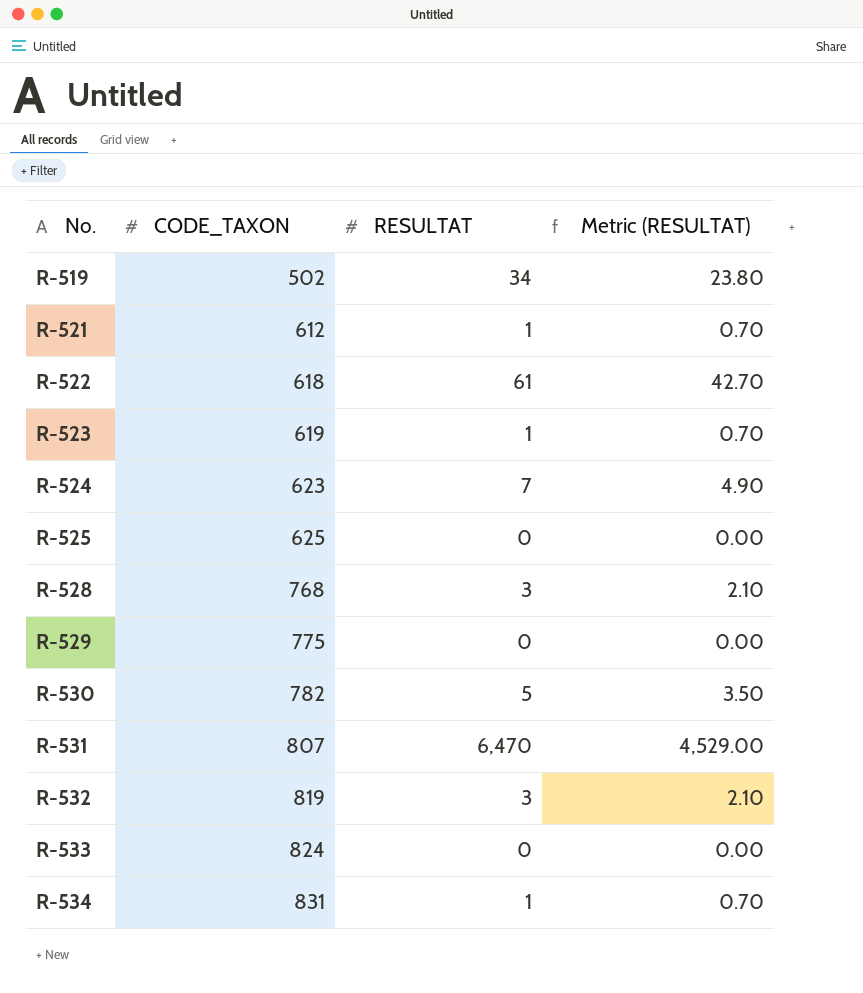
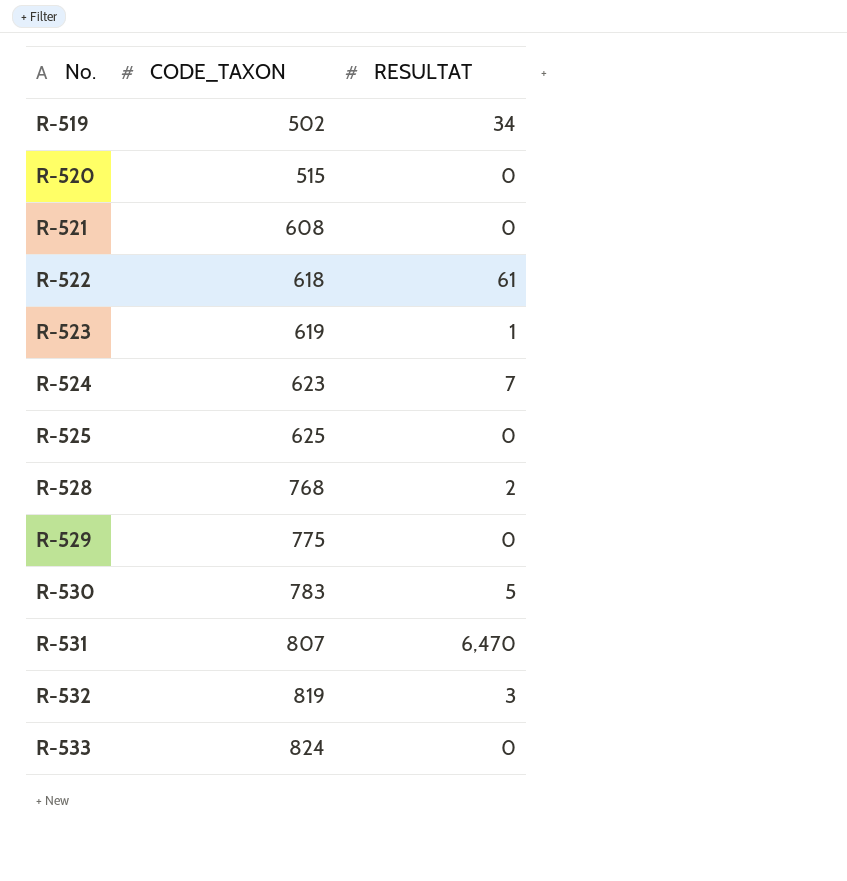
column Metric (RESULTAT) | formula: [RESULTAT] * 0.7 -> none
row R-534: 831 | 1 | 0.70 -> none
row R-520: none -> 515 | 0
R-521 | CODE_TAXON: 612 -> 608
R-521 | RESULTAT: 1 -> 0
R-528 | RESULTAT: 3 -> 2
R-530 | CODE_TAXON: 782 -> 783

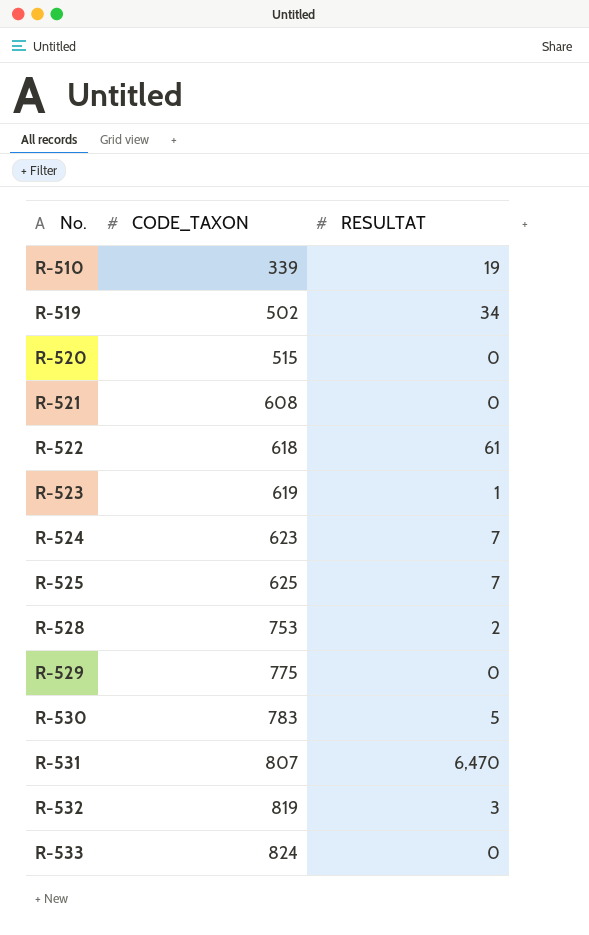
row R-510: none -> 339 | 19
R-525 | RESULTAT: 0 -> 7
R-528 | CODE_TAXON: 768 -> 753

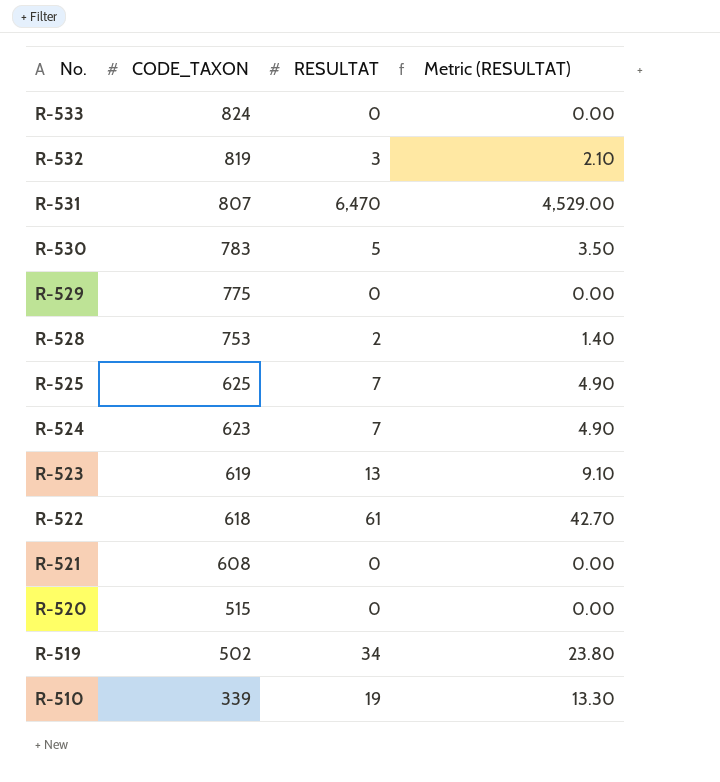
row order: No. ascending -> No. descending
column Metric (RESULTAT) | formula: none -> [RESULTAT] * 0.7
R-523 | RESULTAT: 1 -> 13

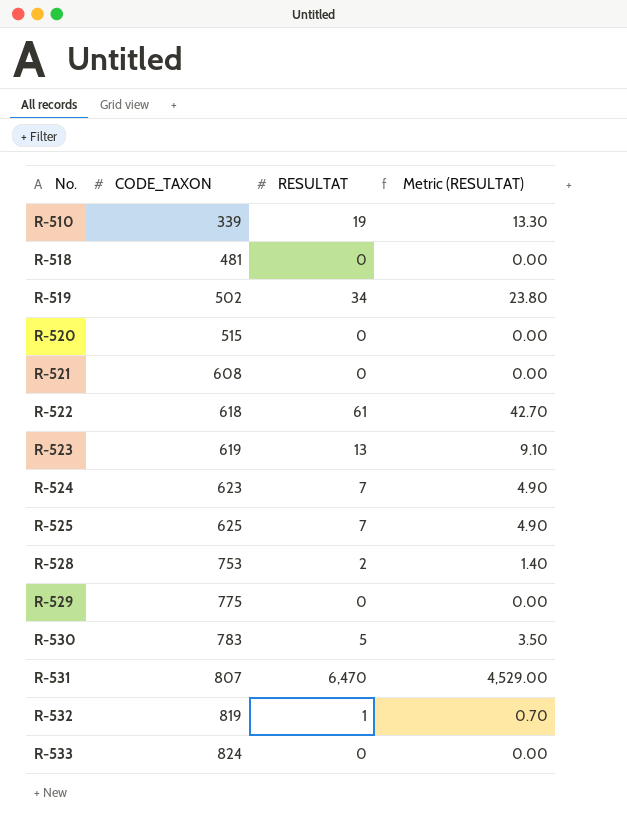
row order: No. descending -> No. ascending
row R-518: none -> 481 | 0 | 0.00
R-532 | RESULTAT: 3 -> 1
R-532 | Metric (RESULTAT): 2.10 -> 0.70

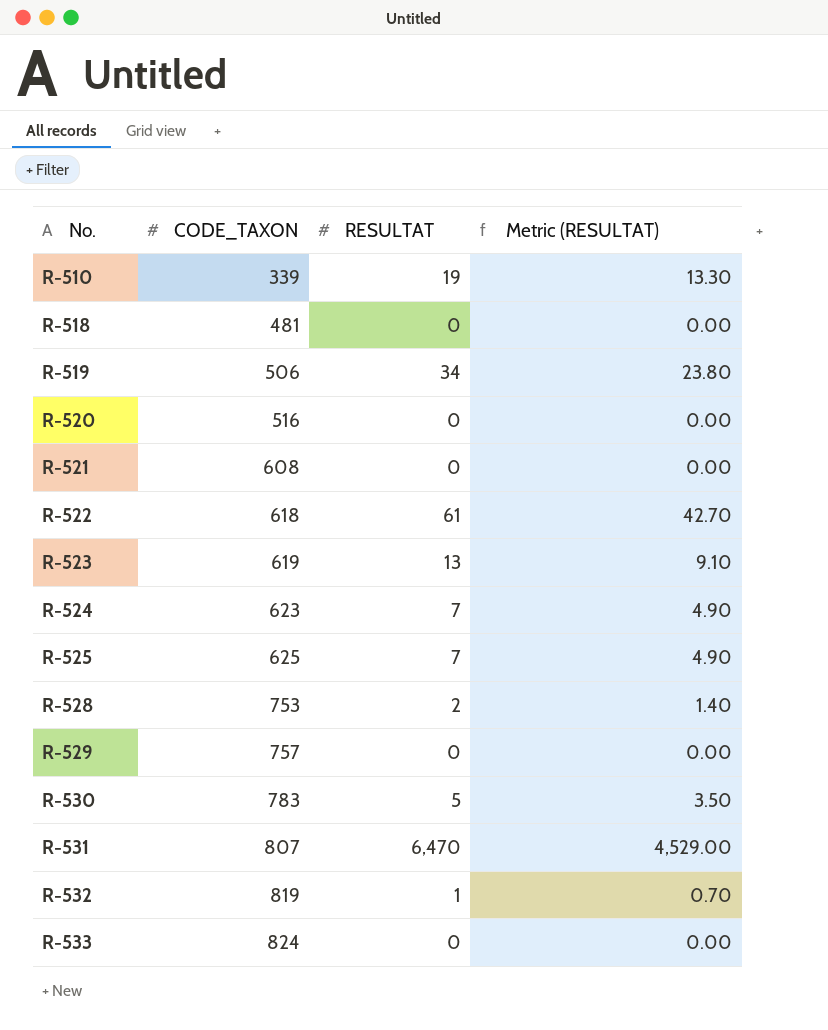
R-519 | CODE_TAXON: 502 -> 506
R-520 | CODE_TAXON: 515 -> 516
R-529 | CODE_TAXON: 775 -> 757

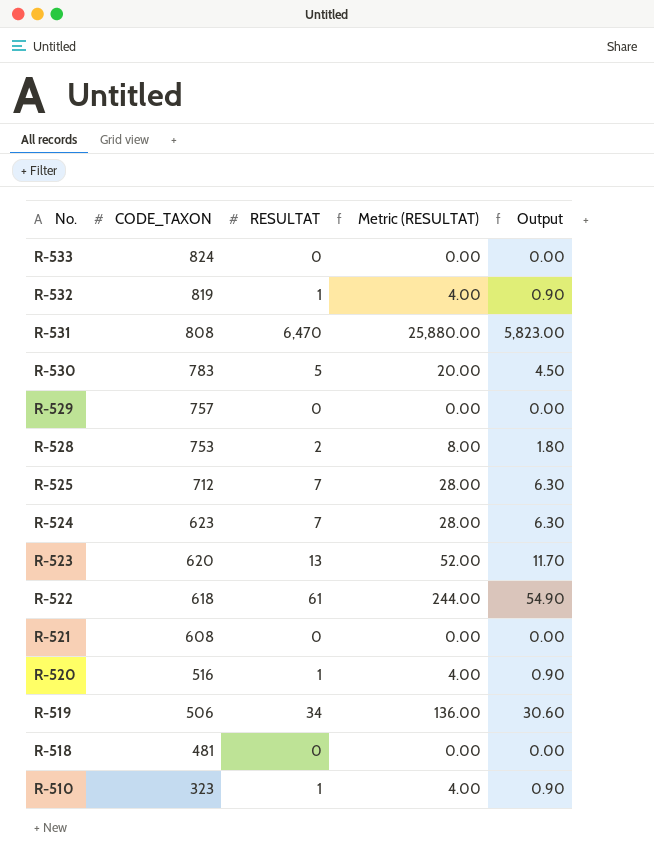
row order: No. ascending -> No. descending
column Metric (RESULTAT) | formula: [RESULTAT] * 0.7 -> [RESULTAT] * 4
column Output | formula: none -> [RESULTAT] * 0.9
R-531 | CODE_TAXON: 807 -> 808
R-525 | CODE_TAXON: 625 -> 712
R-523 | CODE_TAXON: 619 -> 620
R-520 | RESULTAT: 0 -> 1
R-510 | CODE_TAXON: 339 -> 323
R-510 | RESULTAT: 19 -> 1

